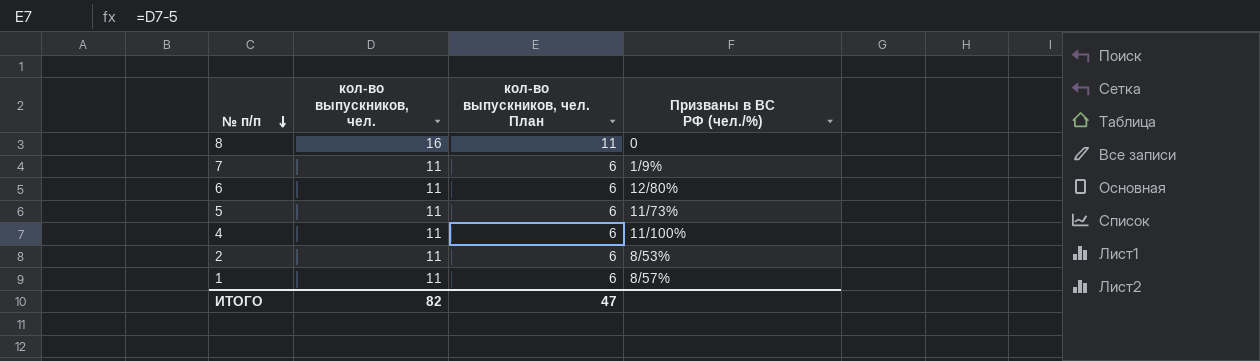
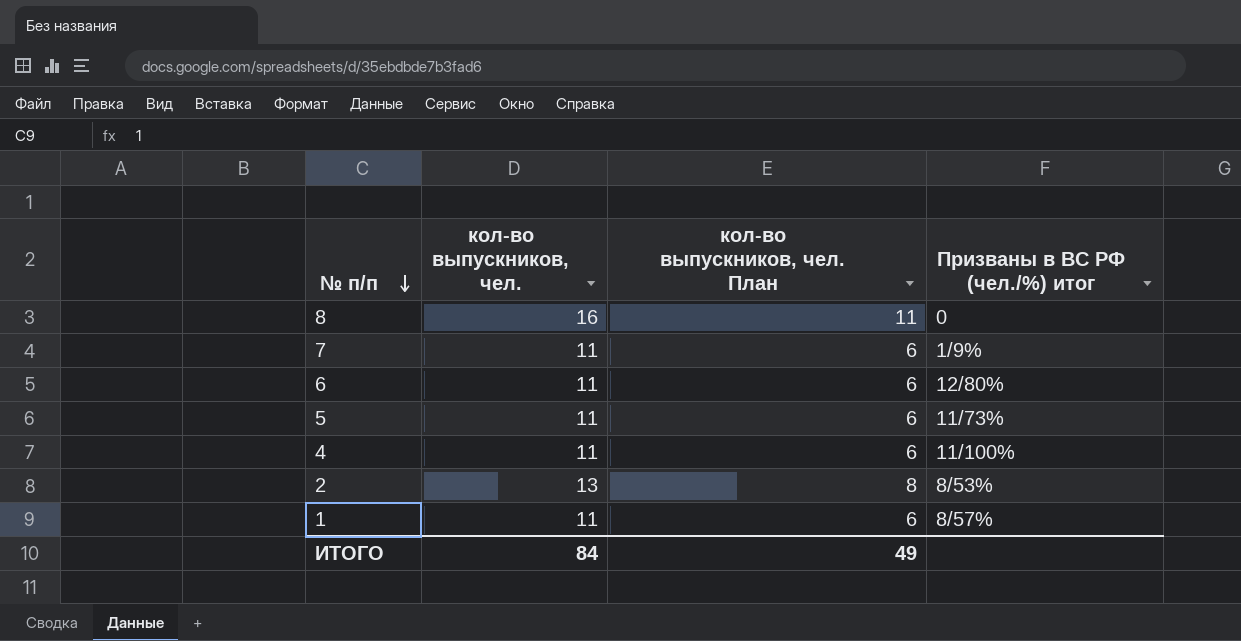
column name: Призваны в ВС РФ (чел./%) -> Призваны в ВС РФ (чел./%) итог
2 | кол-во выпускников, чел.: 11 -> 13
2 | кол-во выпускников, чел. План: 6 -> 8
ИТОГО | кол-во выпускников, чел.: 82 -> 84
ИТОГО | кол-во выпускников, чел. План: 47 -> 49

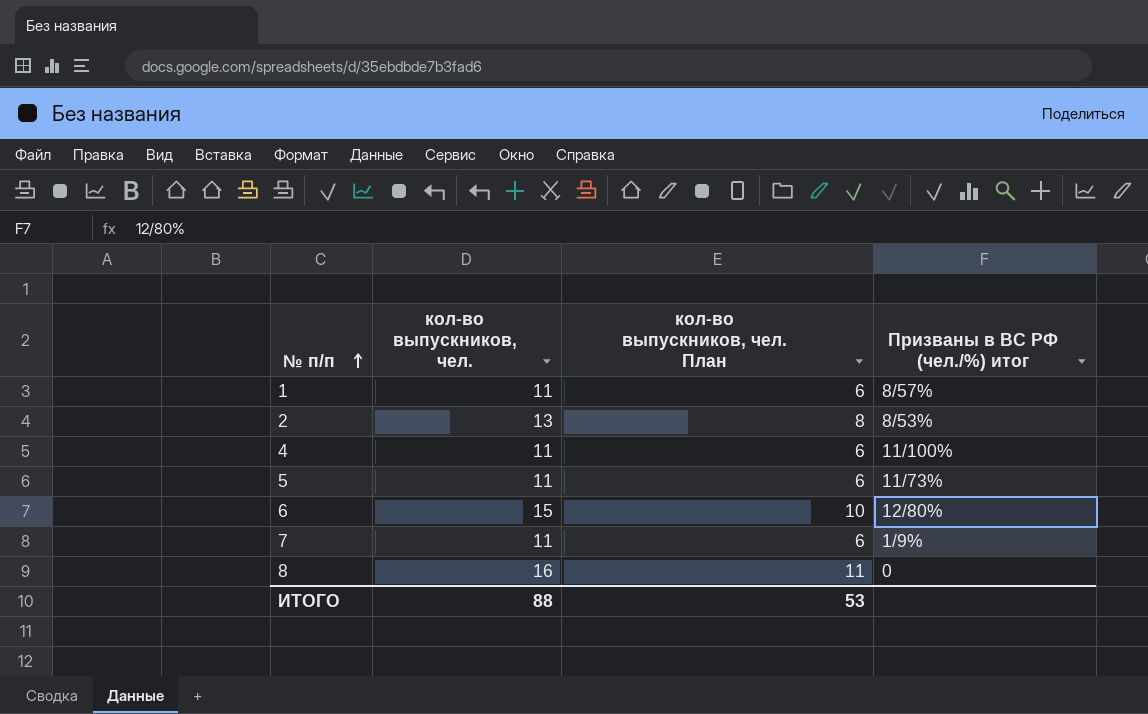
row order: № п/п descending -> № п/п ascending
6 | кол-во выпускников, чел.: 11 -> 15
6 | кол-во выпускников, чел. План: 6 -> 10
ИТОГО | кол-во выпускников, чел.: 84 -> 88
ИТОГО | кол-во выпускников, чел. План: 49 -> 53

